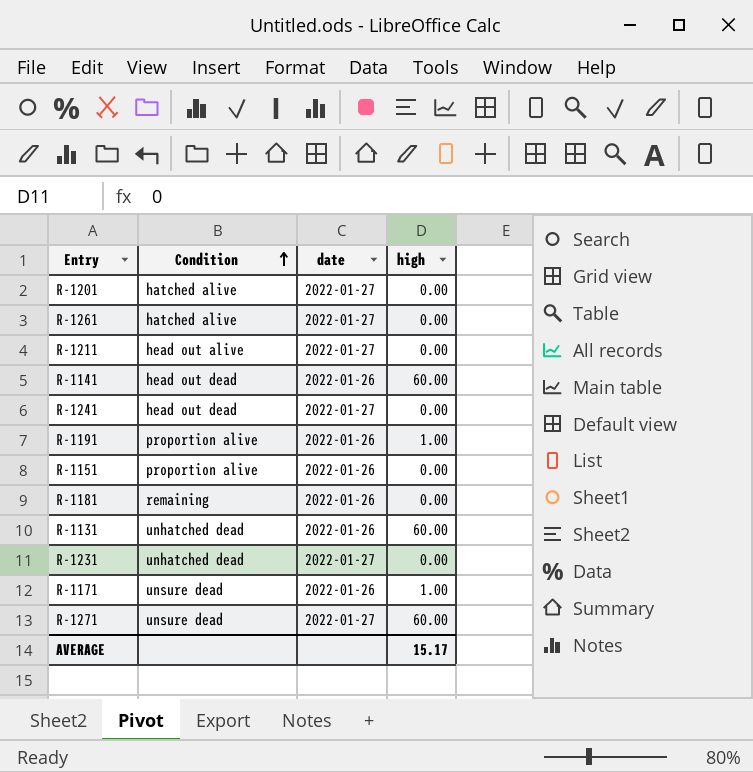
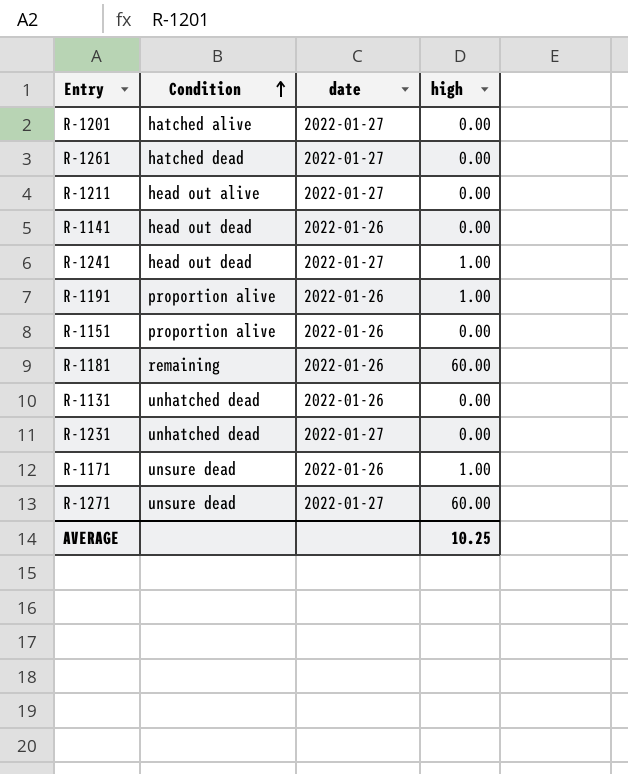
R-1261 | Condition: hatched alive -> hatched dead
R-1141 | high: 60.00 -> 0.00
R-1241 | high: 0.00 -> 1.00
R-1181 | high: 0.00 -> 60.00
R-1131 | high: 60.00 -> 0.00
AVERAGE | high: 15.17 -> 10.25

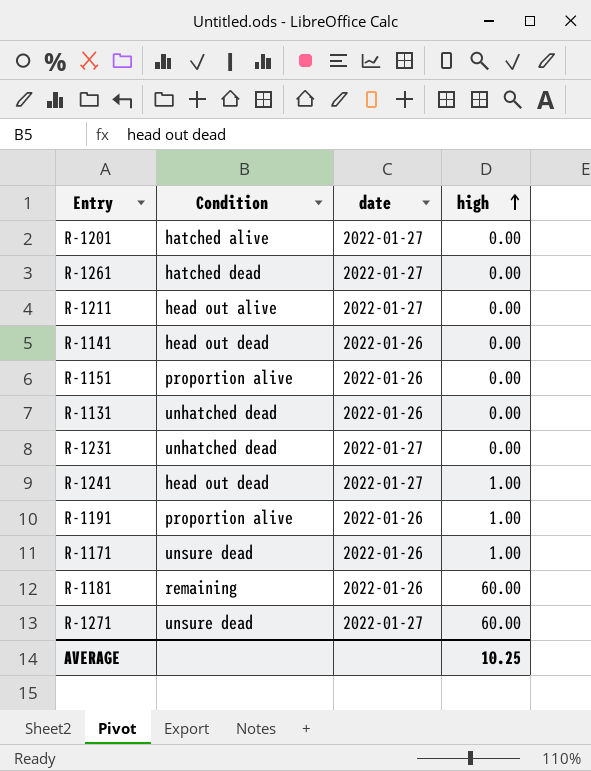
row order: Condition ascending -> high ascending

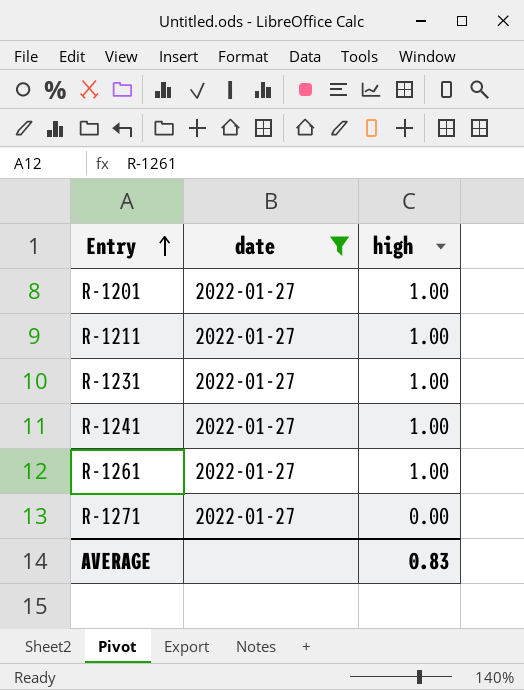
filter: none -> date = 2022-01-27
row order: high ascending -> Entry ascending
column Condition | position: 2 -> none
R-1201 | high: 0.00 -> 1.00
R-1211 | high: 0.00 -> 1.00
R-1231 | high: 0.00 -> 1.00
R-1261 | high: 0.00 -> 1.00
R-1271 | high: 60.00 -> 0.00
AVERAGE | high: 10.25 -> 0.83

